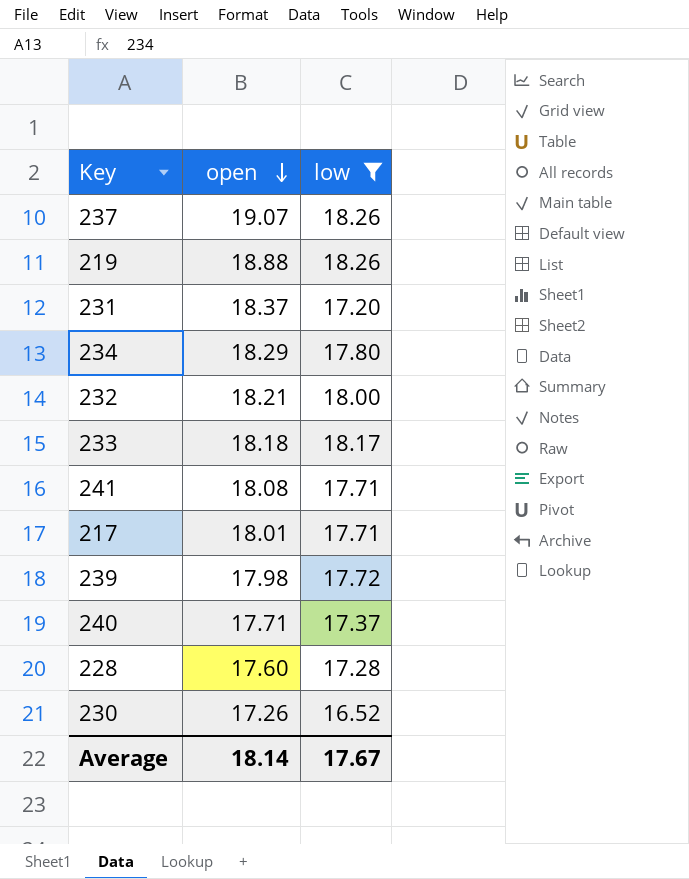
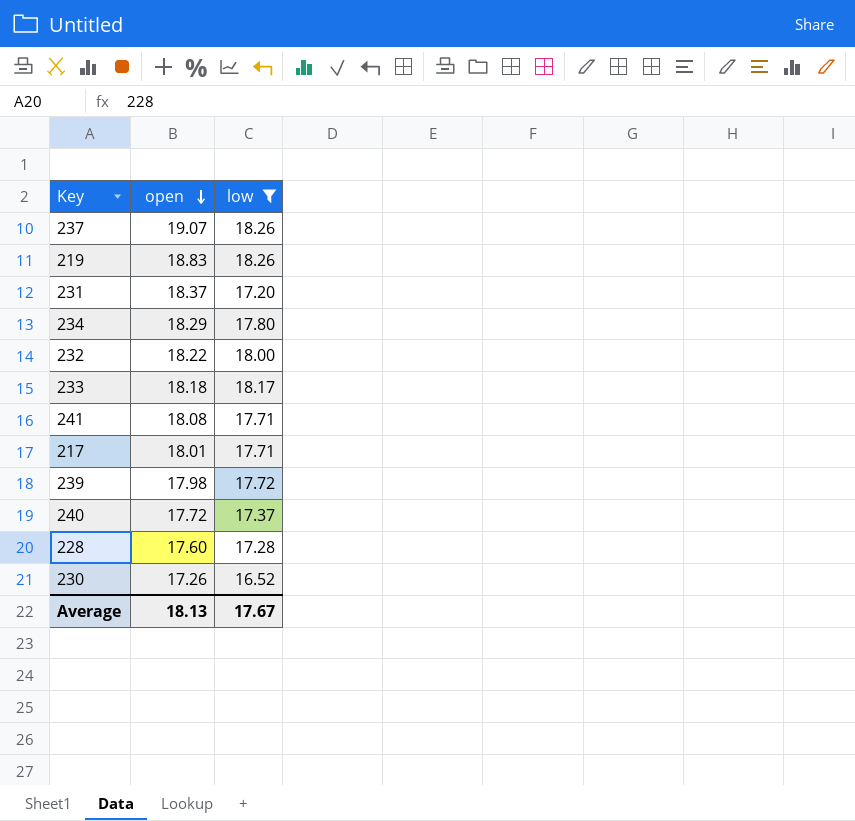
219 | open: 18.88 -> 18.83
232 | open: 18.21 -> 18.22
240 | open: 17.71 -> 17.72
Average | open: 18.14 -> 18.13

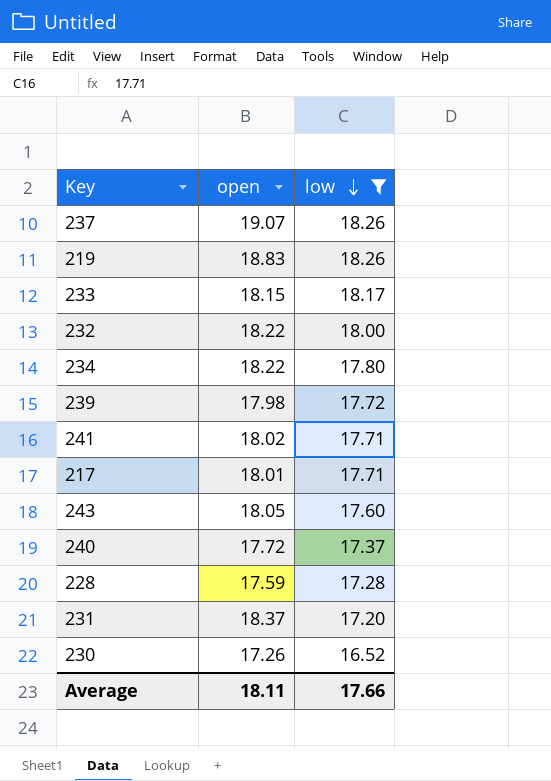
row order: open descending -> low descending
233 | open: 18.18 -> 18.15
234 | open: 18.29 -> 18.22
241 | open: 18.08 -> 18.02
row 243: none -> 18.05 | 17.60
228 | open: 17.60 -> 17.59
Average | open: 18.13 -> 18.11
Average | low: 17.67 -> 17.66

